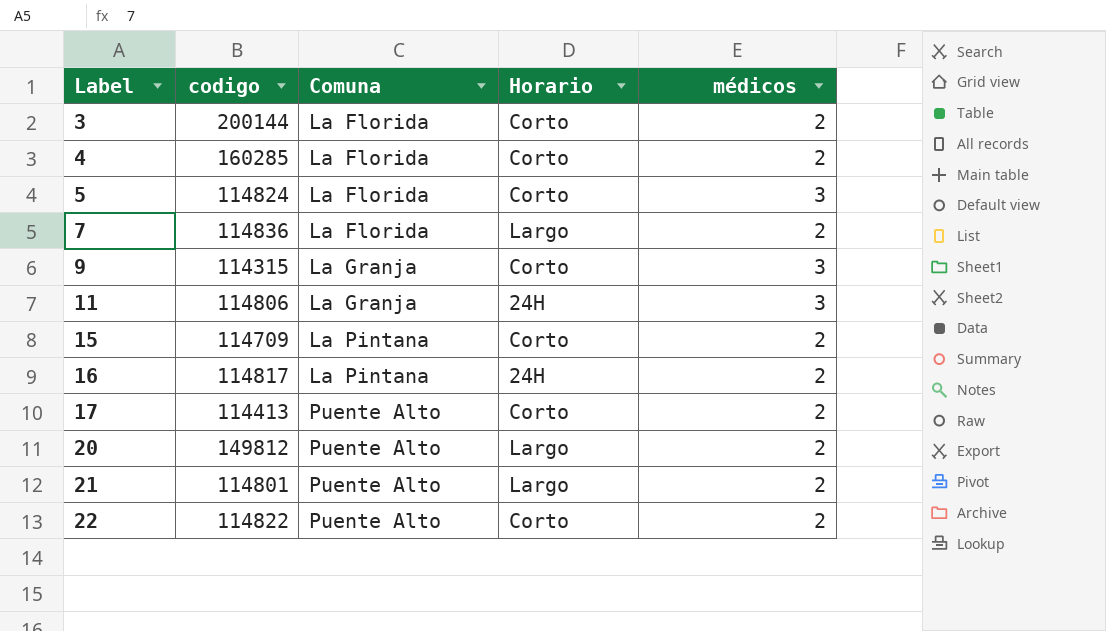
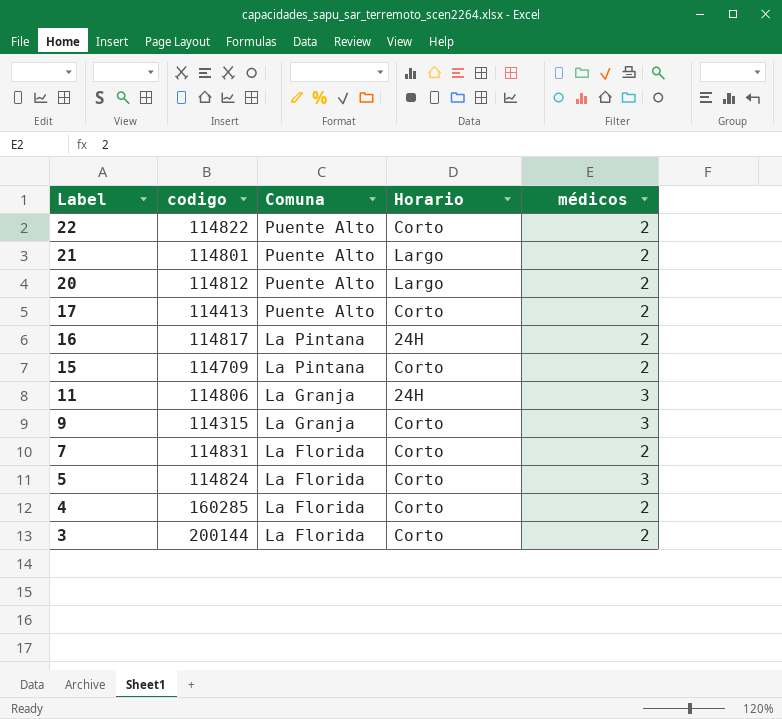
row order: Label ascending -> Label descending
20 | codigo: 149812 -> 114812
7 | codigo: 114836 -> 114831
7 | Horario: Largo -> Corto

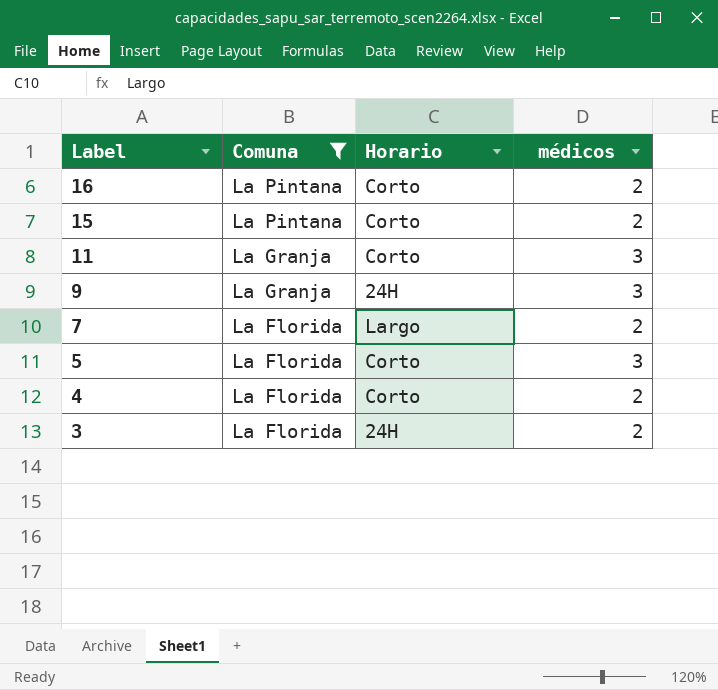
filter: none -> Comuna != Puente Alto
column codigo | position: 2 -> none
16 | Horario: 24H -> Corto
11 | Horario: 24H -> Corto
9 | Horario: Corto -> 24H
7 | Horario: Corto -> Largo
3 | Horario: Corto -> 24H

